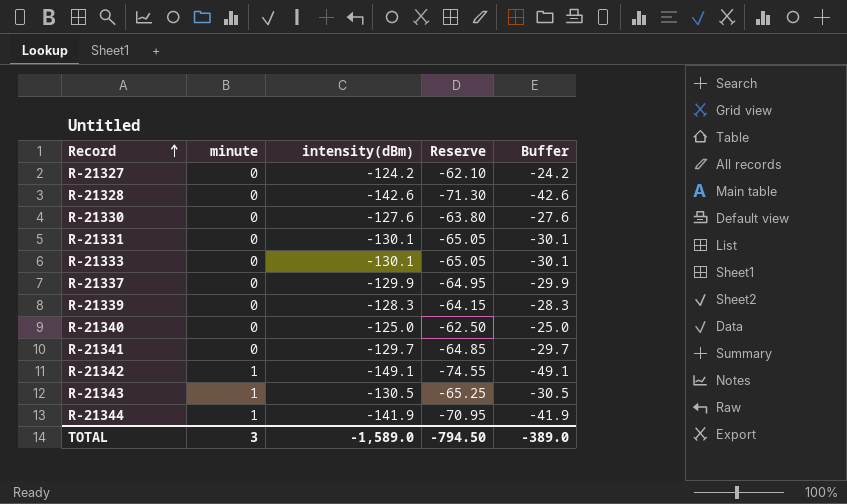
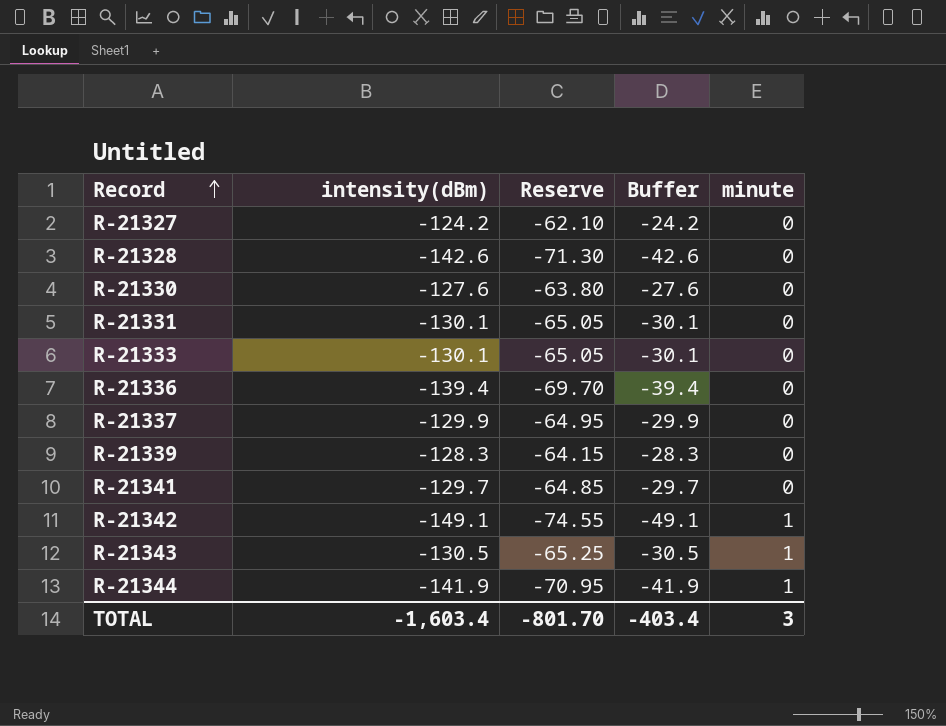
column minute | position: 2 -> 5
row R-21340: 0 | -125.0 | -62.50 | -25.0 -> none
row R-21336: none -> -139.4 | -69.70 | -39.4 | 0
TOTAL | intensity(dBm): -1,589.0 -> -1,603.4
TOTAL | Reserve: -794.50 -> -801.70
TOTAL | Buffer: -389.0 -> -403.4

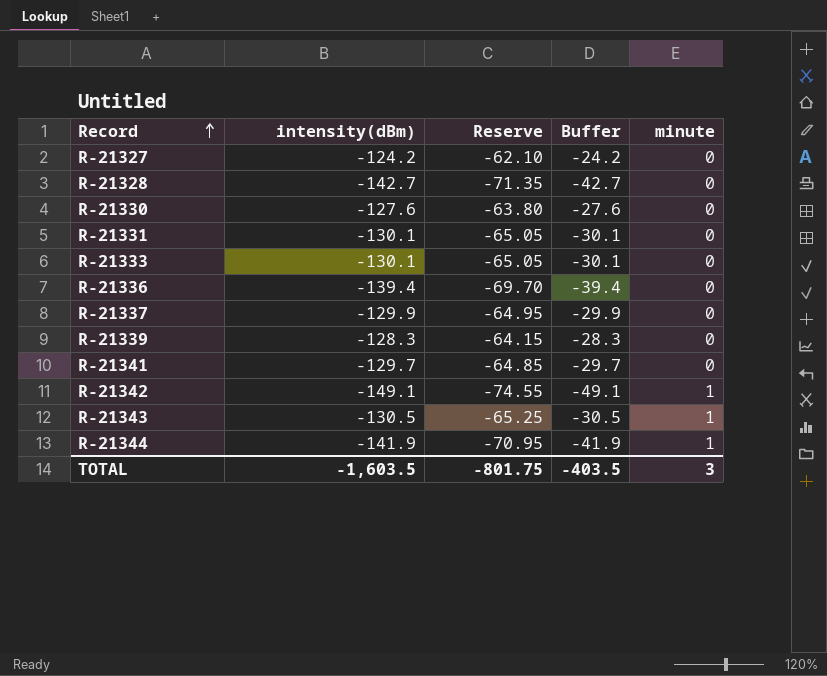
R-21328 | intensity(dBm): -142.6 -> -142.7
R-21328 | Reserve: -71.30 -> -71.35
R-21328 | Buffer: -42.6 -> -42.7
TOTAL | intensity(dBm): -1,603.4 -> -1,603.5
TOTAL | Reserve: -801.70 -> -801.75
TOTAL | Buffer: -403.4 -> -403.5

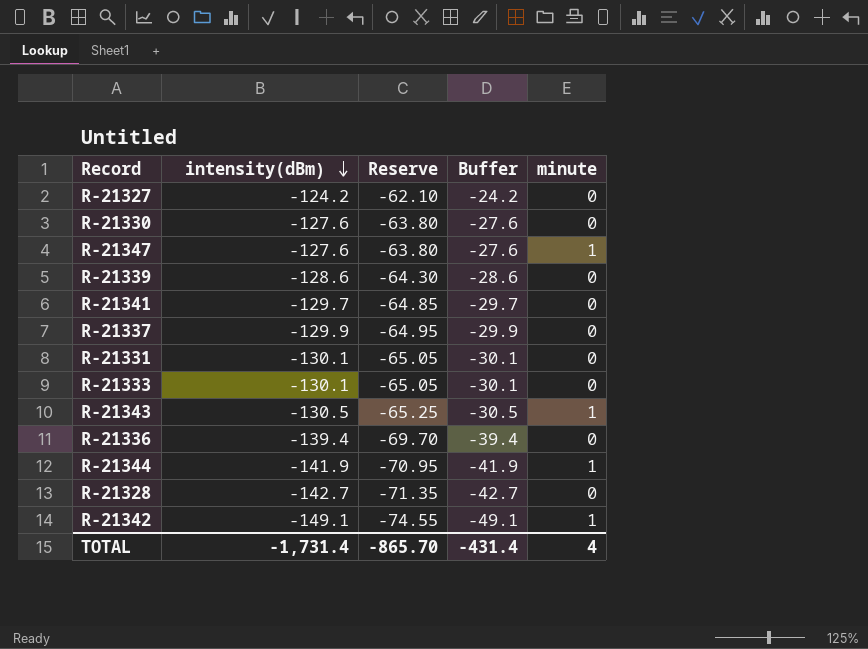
row order: Record ascending -> intensity(dBm) descending
row R-21347: none -> -127.6 | -63.80 | -27.6 | 1
R-21339 | intensity(dBm): -128.3 -> -128.6
R-21339 | Reserve: -64.15 -> -64.30
R-21339 | Buffer: -28.3 -> -28.6
TOTAL | intensity(dBm): -1,603.5 -> -1,731.4
TOTAL | Reserve: -801.75 -> -865.70
TOTAL | Buffer: -403.5 -> -431.4
TOTAL | minute: 3 -> 4

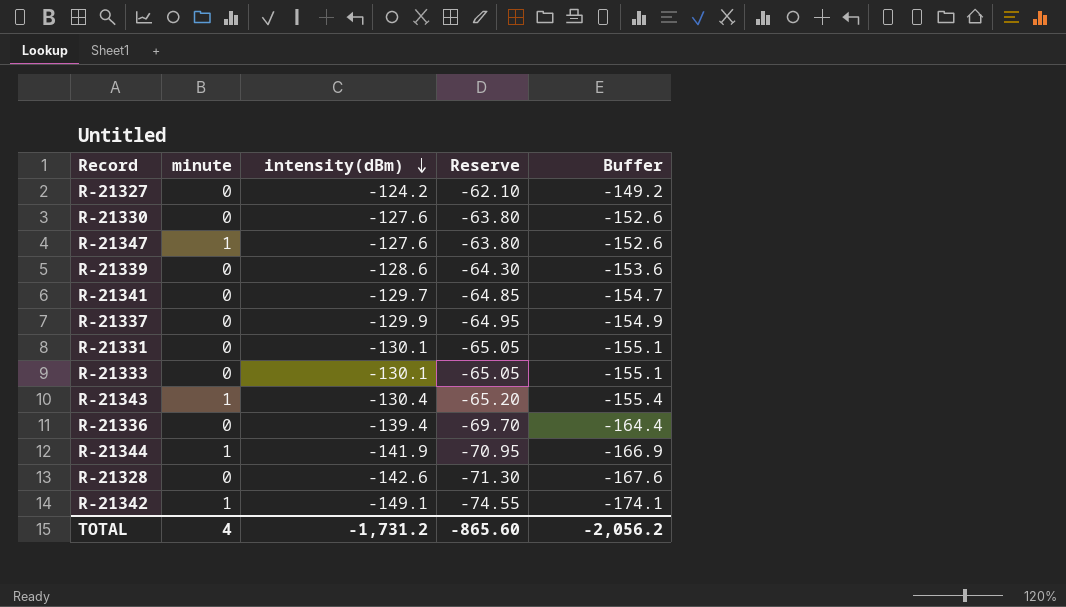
column minute | position: 5 -> 2
column Buffer | formula: [intensity(dBm)] + 100 -> [intensity(dBm)] - 25
R-21343 | intensity(dBm): -130.5 -> -130.4
R-21343 | Reserve: -65.25 -> -65.20
R-21328 | intensity(dBm): -142.7 -> -142.6
R-21328 | Reserve: -71.35 -> -71.30
TOTAL | intensity(dBm): -1,731.4 -> -1,731.2
TOTAL | Reserve: -865.70 -> -865.60
TOTAL | Buffer: -431.4 -> -2,056.2

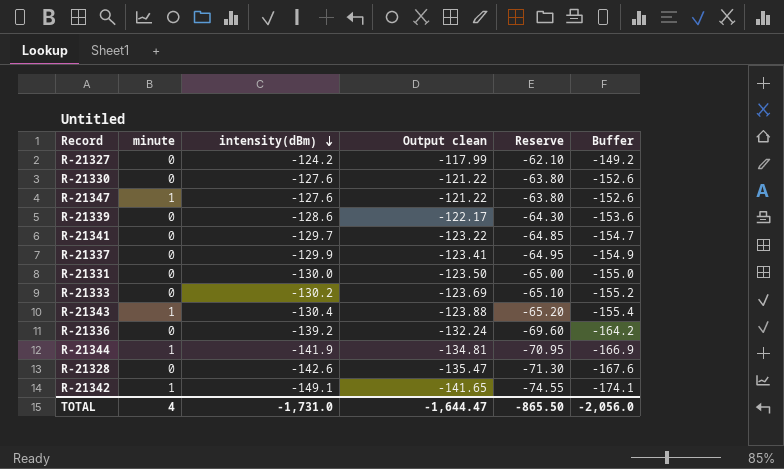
column Output clean | formula: none -> [intensity(dBm)] * 0.95
R-21331 | intensity(dBm): -130.1 -> -130.0
R-21331 | Reserve: -65.05 -> -65.00
R-21331 | Buffer: -155.1 -> -155.0
R-21333 | intensity(dBm): -130.1 -> -130.2
R-21333 | Reserve: -65.05 -> -65.10
R-21333 | Buffer: -155.1 -> -155.2
R-21336 | intensity(dBm): -139.4 -> -139.2
R-21336 | Reserve: -69.70 -> -69.60
R-21336 | Buffer: -164.4 -> -164.2
TOTAL | intensity(dBm): -1,731.2 -> -1,731.0
TOTAL | Reserve: -865.60 -> -865.50
TOTAL | Buffer: -2,056.2 -> -2,056.0

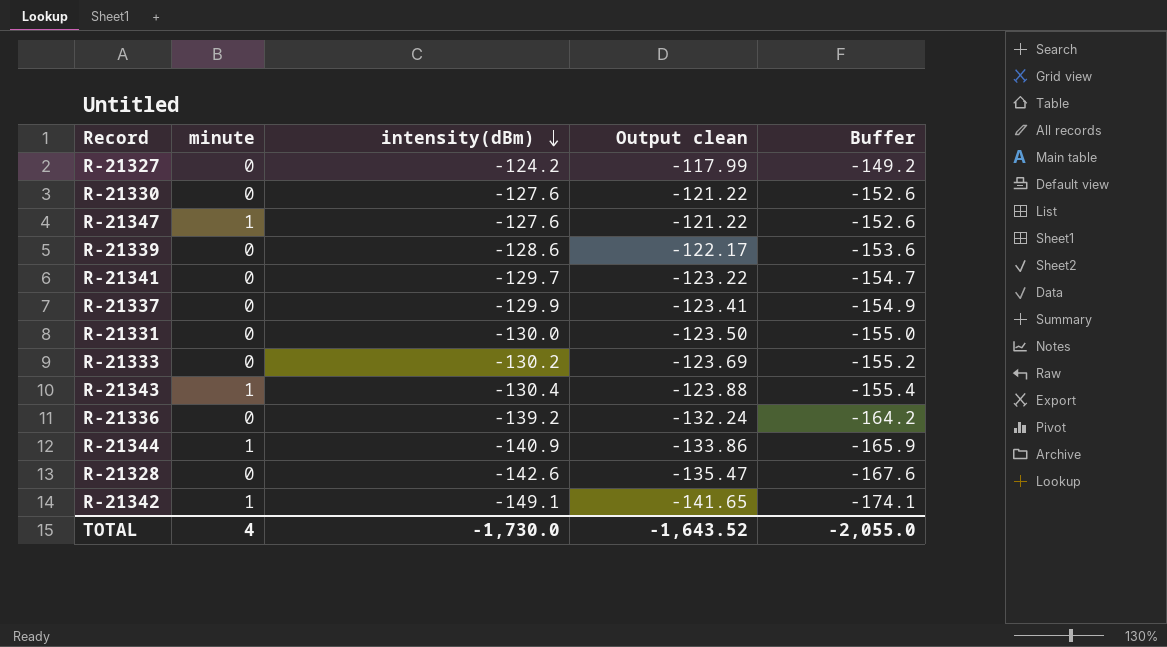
column Reserve | formula: [intensity(dBm)] * 0.5 -> none
R-21344 | intensity(dBm): -141.9 -> -140.9
R-21344 | Output clean: -134.81 -> -133.86
R-21344 | Buffer: -166.9 -> -165.9
TOTAL | intensity(dBm): -1,731.0 -> -1,730.0
TOTAL | Output clean: -1,644.47 -> -1,643.52
TOTAL | Buffer: -2,056.0 -> -2,055.0

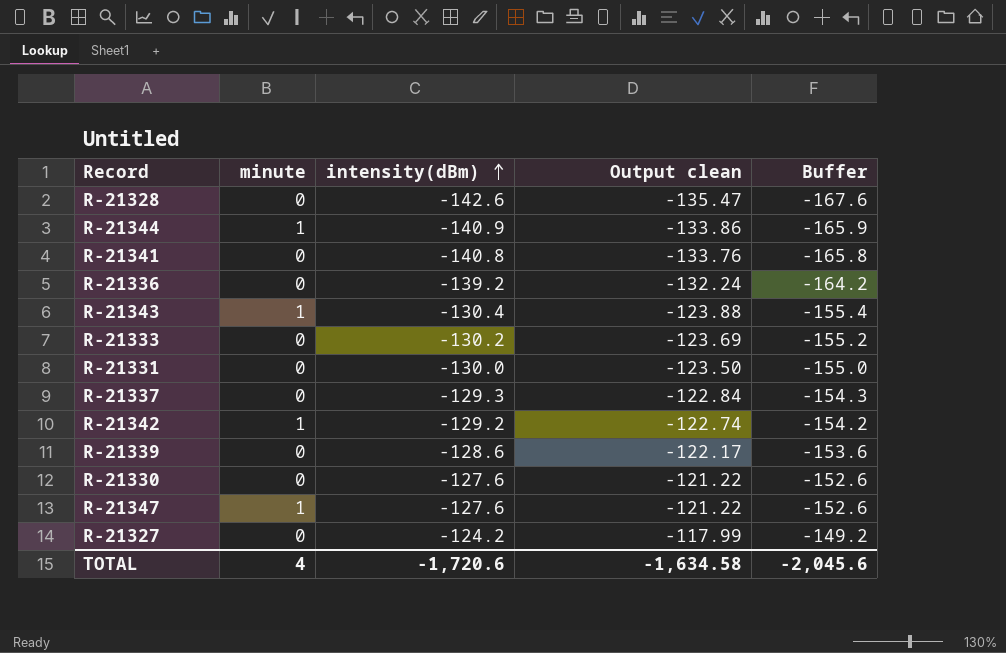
row order: intensity(dBm) descending -> intensity(dBm) ascending
R-21341 | intensity(dBm): -129.7 -> -140.8
R-21341 | Output clean: -123.22 -> -133.76
R-21341 | Buffer: -154.7 -> -165.8
R-21337 | intensity(dBm): -129.9 -> -129.3
R-21337 | Output clean: -123.41 -> -122.84
R-21337 | Buffer: -154.9 -> -154.3
R-21342 | intensity(dBm): -149.1 -> -129.2
R-21342 | Output clean: -141.65 -> -122.74
R-21342 | Buffer: -174.1 -> -154.2
TOTAL | intensity(dBm): -1,730.0 -> -1,720.6
TOTAL | Output clean: -1,643.52 -> -1,634.58
TOTAL | Buffer: -2,055.0 -> -2,045.6

